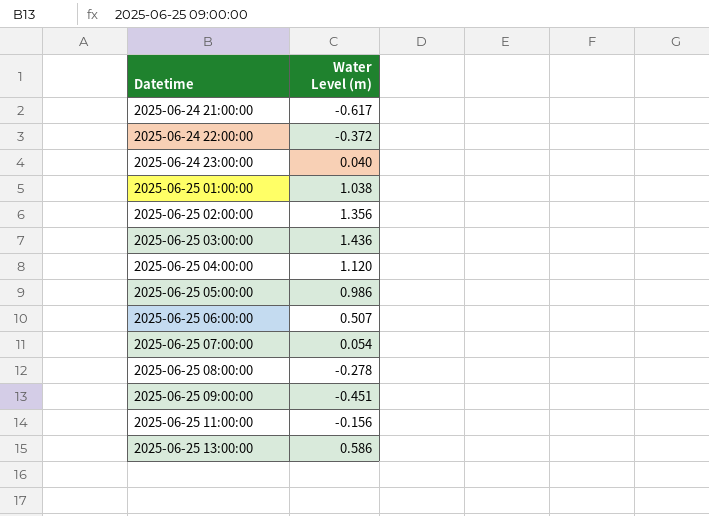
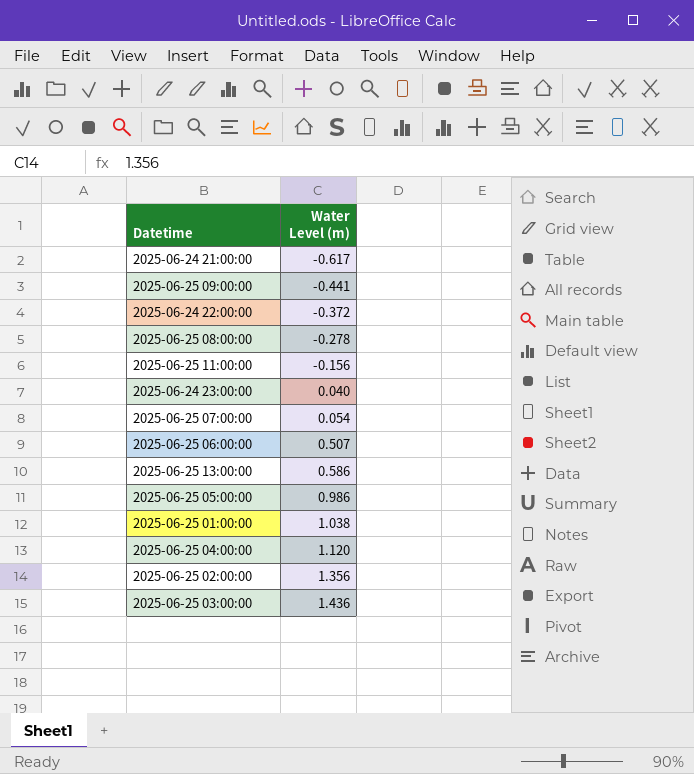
row order: Datetime ascending -> Water Level (m) ascending
2025-06-25 09:00:00 | Water Level (m): -0.451 -> -0.441

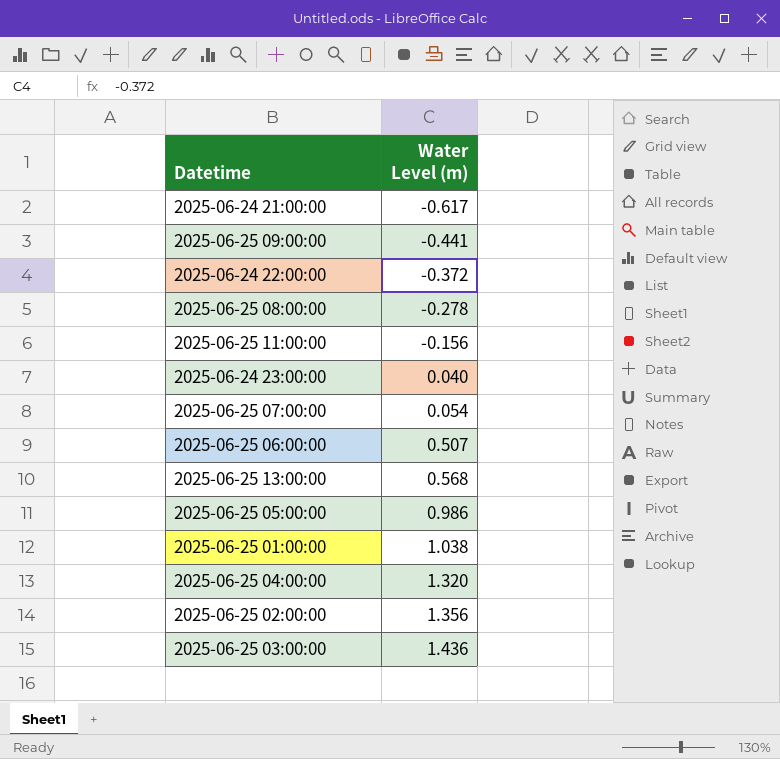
2025-06-25 13:00:00 | Water Level (m): 0.586 -> 0.568
2025-06-25 04:00:00 | Water Level (m): 1.120 -> 1.320

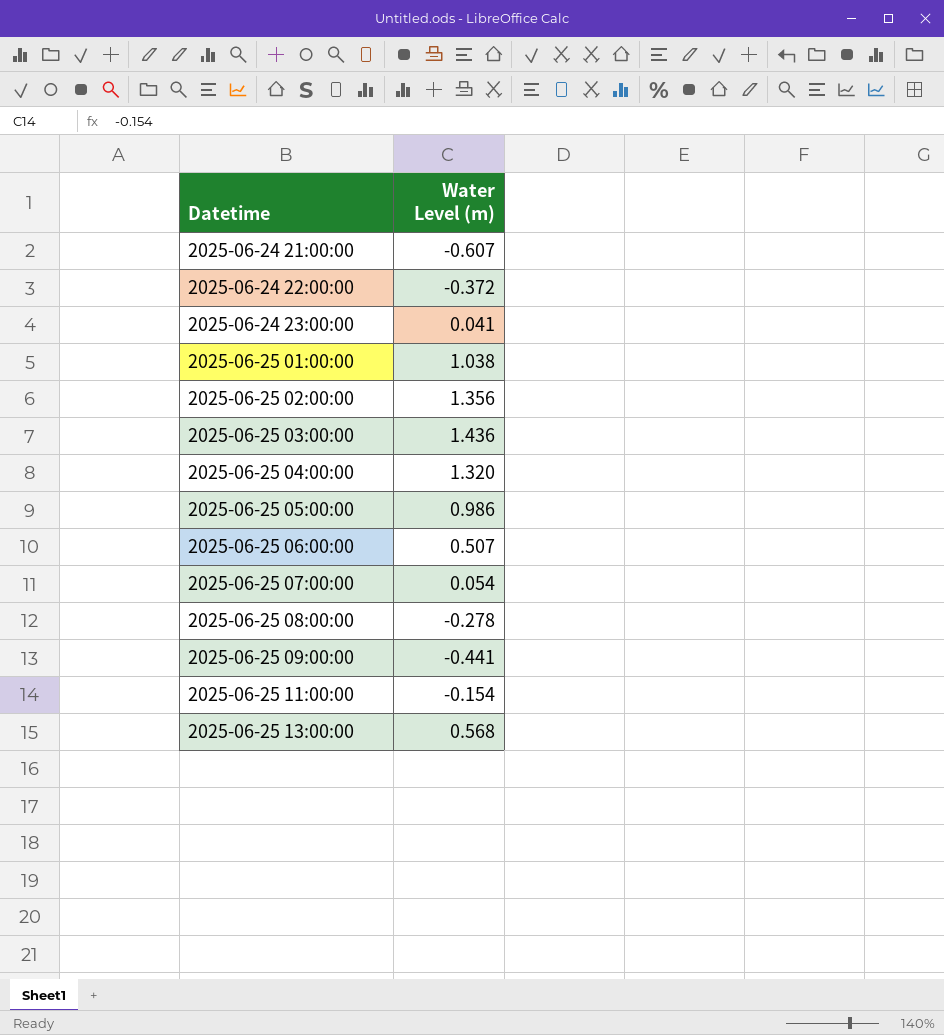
row order: Water Level (m) ascending -> Datetime ascending
2025-06-24 21:00:00 | Water Level (m): -0.617 -> -0.607
2025-06-24 23:00:00 | Water Level (m): 0.040 -> 0.041
2025-06-25 11:00:00 | Water Level (m): -0.156 -> -0.154

